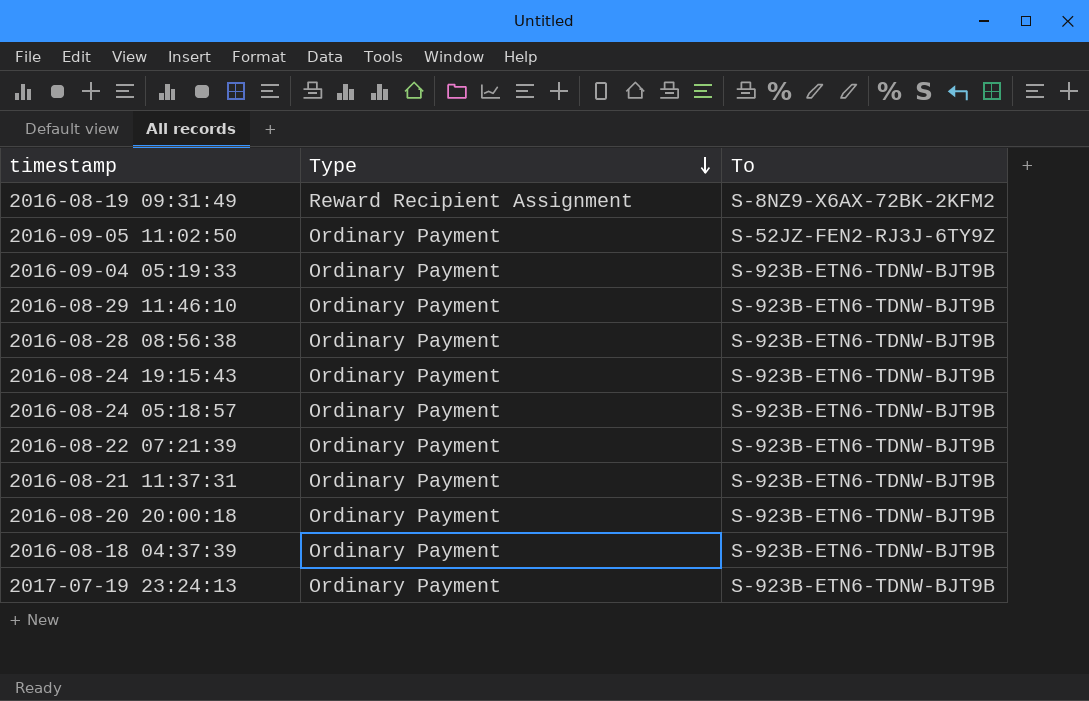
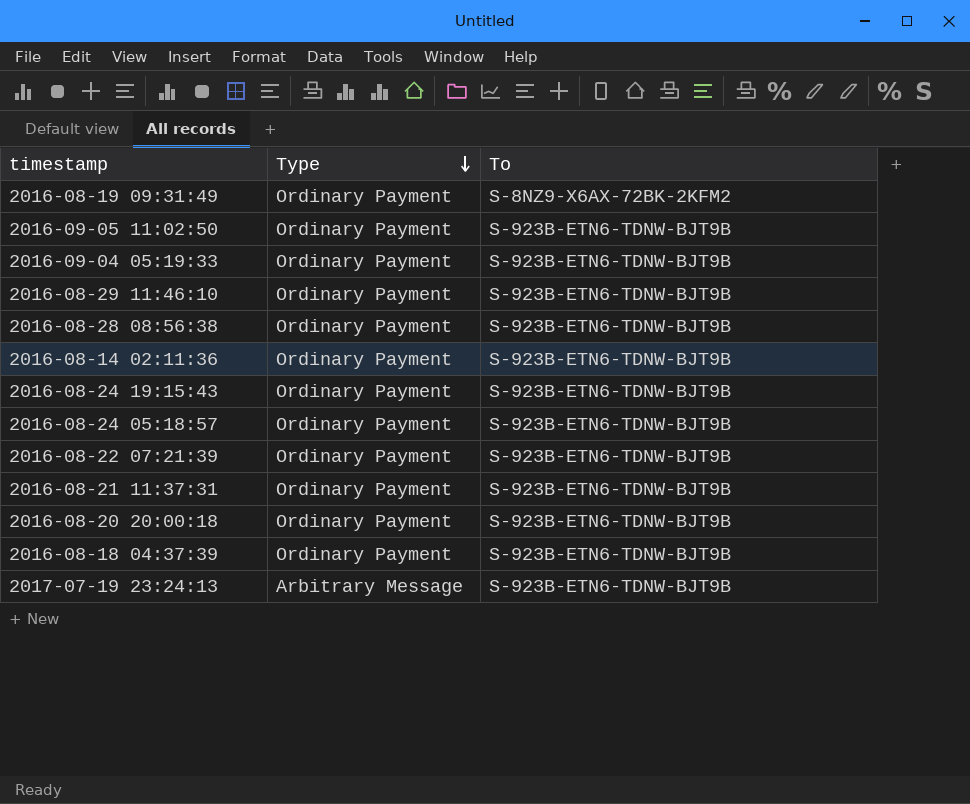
2016-08-19 09:31:49 | Type: Reward Recipient Assignment -> Ordinary Payment
2016-09-05 11:02:50 | To: S-52JZ-FEN2-RJ3J-6TY9Z -> S-923B-ETN6-TDNW-BJT9B
row 2016-08-14 02:11:36: none -> Ordinary Payment | S-923B-ETN6-TDNW-BJT9B
2017-07-19 23:24:13 | Type: Ordinary Payment -> Arbitrary Message

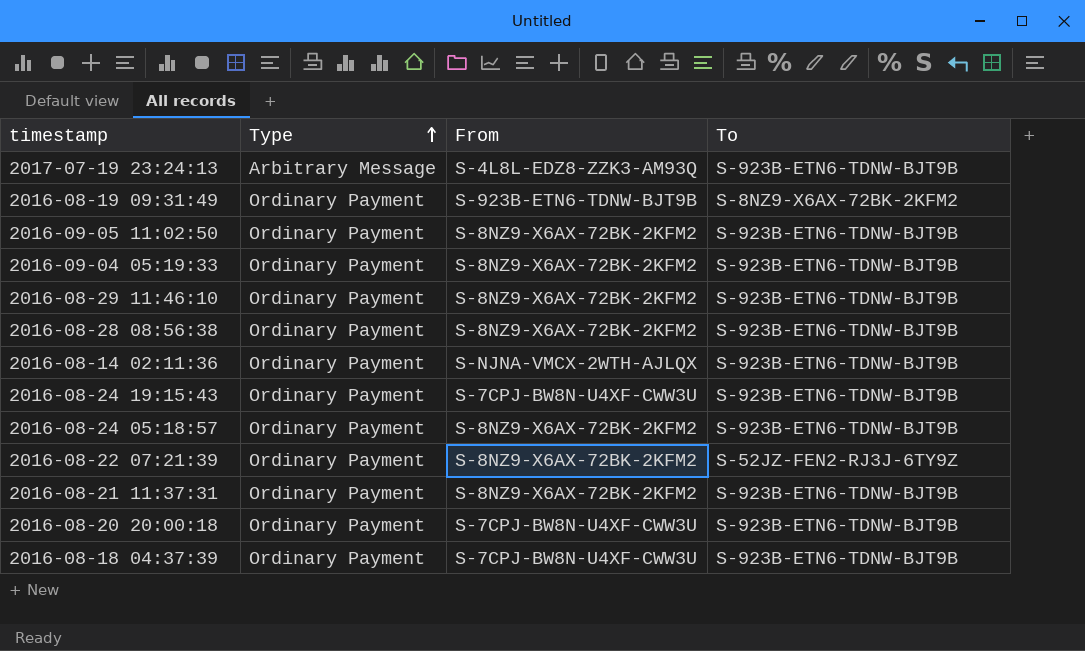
row order: Type descending -> Type ascending
column From | position: none -> 3
2016-08-22 07:21:39 | To: S-923B-ETN6-TDNW-BJT9B -> S-52JZ-FEN2-RJ3J-6TY9Z

